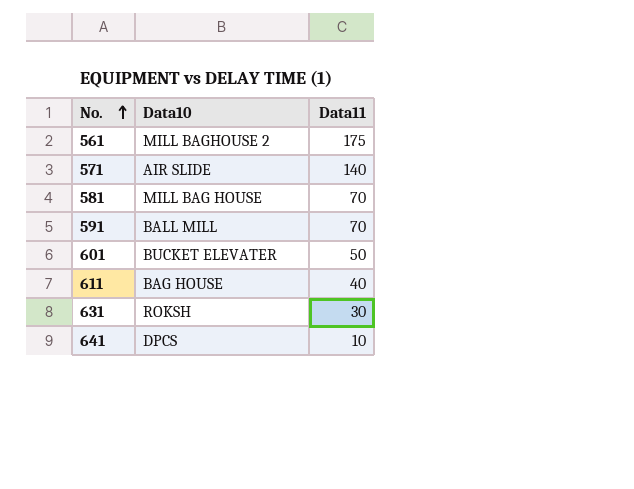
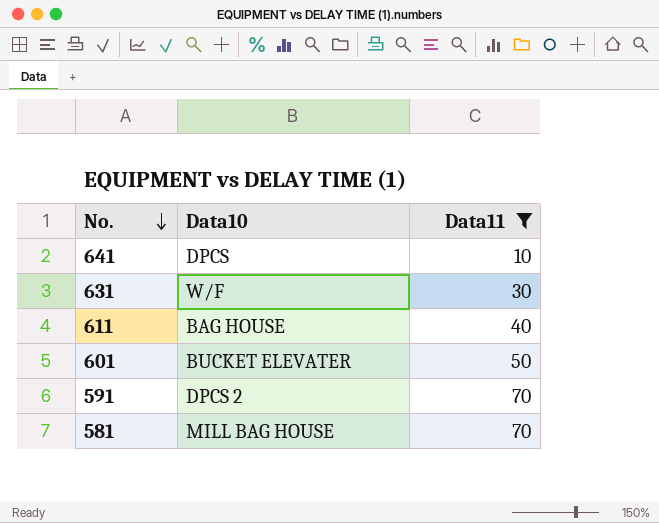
filter: none -> Data11 <= 70
row order: No. ascending -> No. descending
631 | Data10: ROKSH -> W/F
591 | Data10: BALL MILL -> DPCS 2

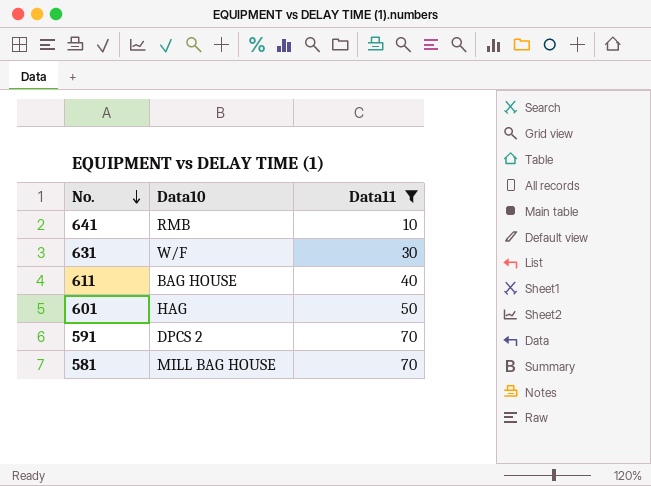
641 | Data10: DPCS -> RMB
601 | Data10: BUCKET ELEVATER -> HAG

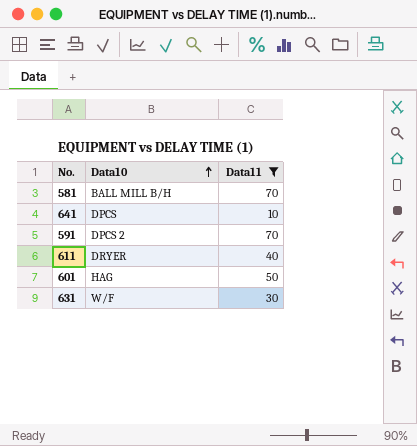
row order: No. descending -> Data10 ascending
581 | Data10: MILL BAG HOUSE -> BALL MILL B/H
641 | Data10: RMB -> DPCS
611 | Data10: BAG HOUSE -> DRYER

